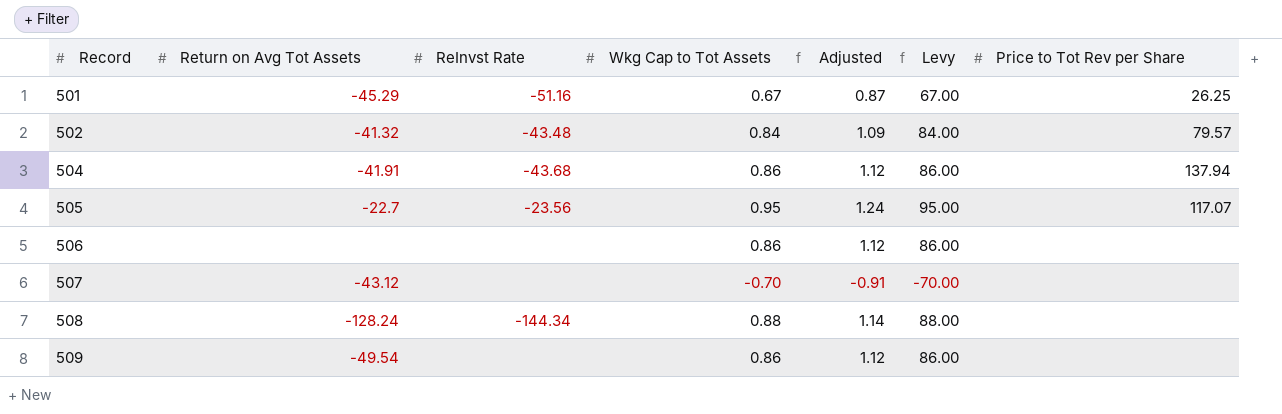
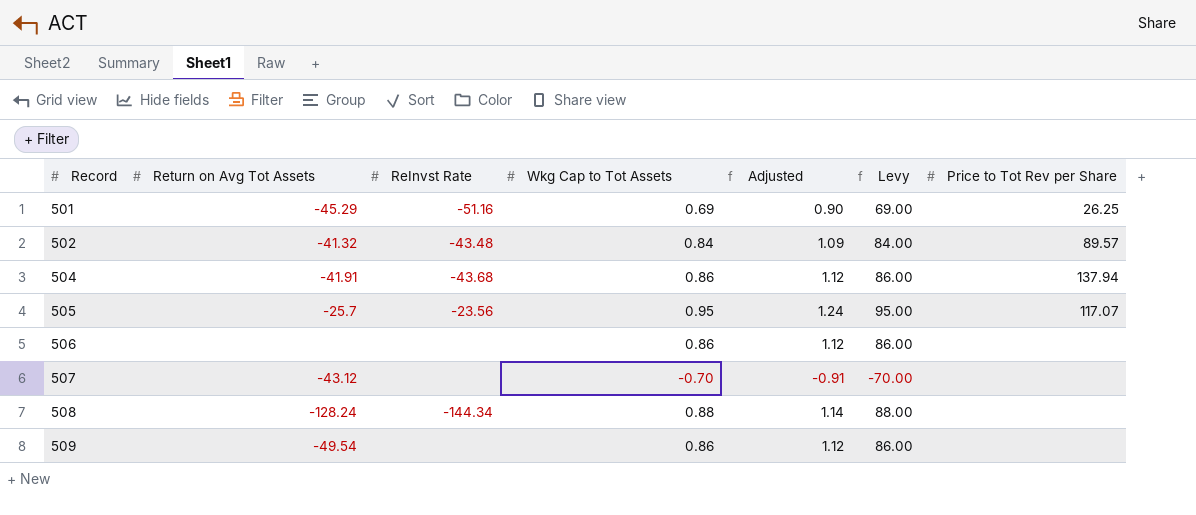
501 | Wkg Cap to Tot Assets: 0.67 -> 0.69
501 | Adjusted: 0.87 -> 0.90
501 | Levy: 67.00 -> 69.00
502 | Price to Tot Rev per Share: 79.57 -> 89.57
505 | Return on Avg Tot Assets: -22.7 -> -25.7

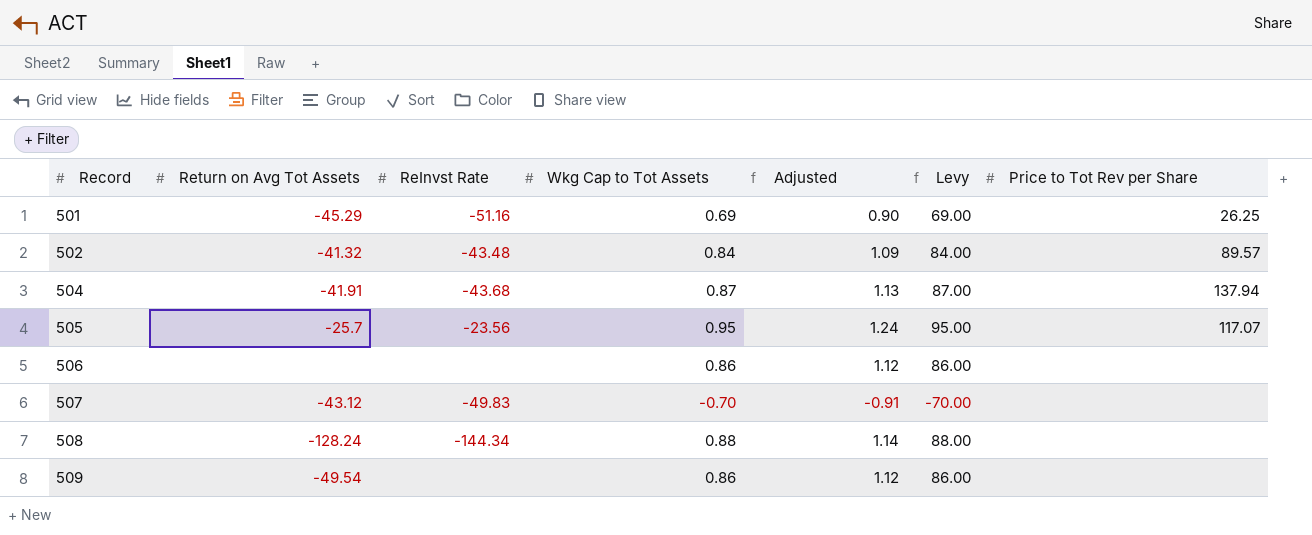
504 | Wkg Cap to Tot Assets: 0.86 -> 0.87
504 | Adjusted: 1.12 -> 1.13
504 | Levy: 86.00 -> 87.00
507 | ReInvst Rate: none -> -49.83

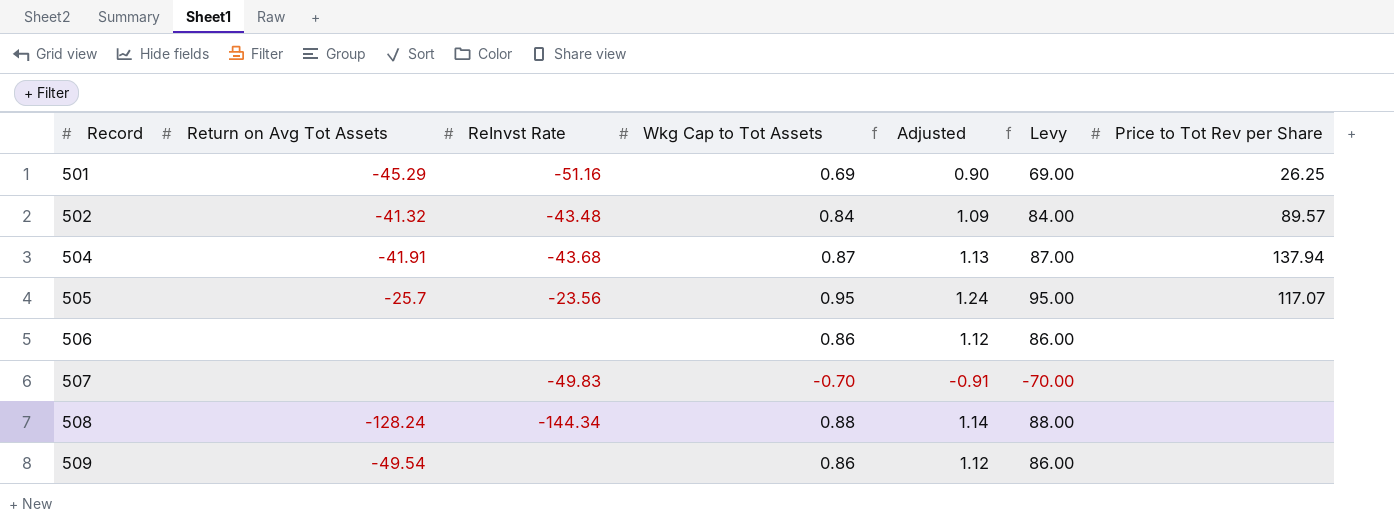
507 | Return on Avg Tot Assets: -43.12 -> none

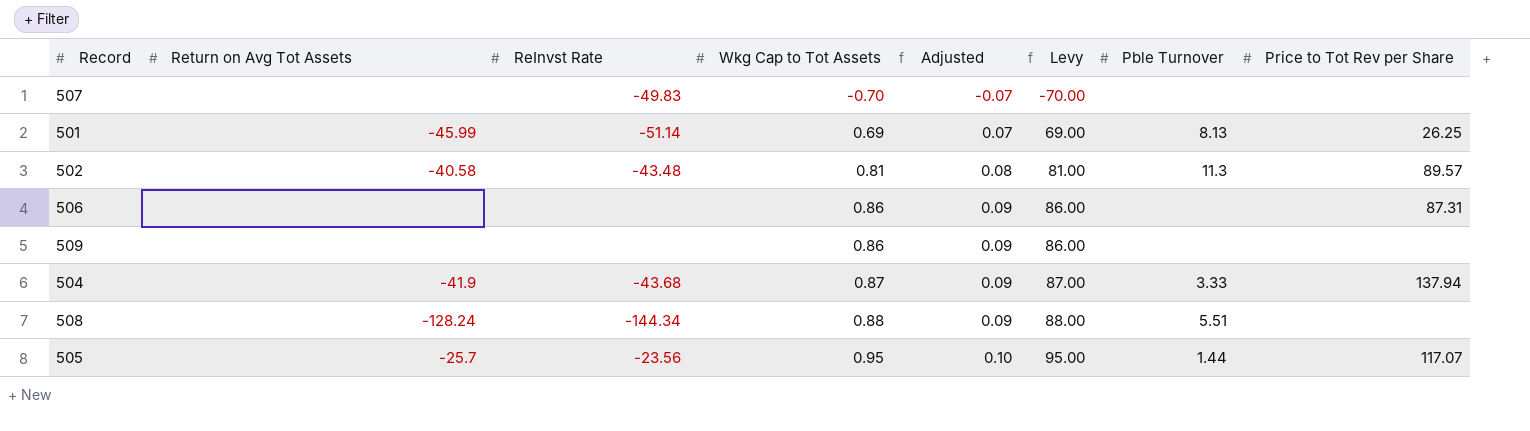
row order: Record ascending -> Wkg Cap to Tot Assets ascending
column Adjusted | formula: [Wkg Cap to Tot Assets] * 1.3 -> [Wkg Cap to Tot Assets] * 0.1
column Pble Turnover | position: none -> 7
501 | Return on Avg Tot Assets: -45.29 -> -45.99
501 | ReInvst Rate: -51.16 -> -51.14
502 | Return on Avg Tot Assets: -41.32 -> -40.58
502 | Wkg Cap to Tot Assets: 0.84 -> 0.81
502 | Levy: 84.00 -> 81.00
506 | Price to Tot Rev per Share: none -> 87.31
509 | Return on Avg Tot Assets: -49.54 -> none
504 | Return on Avg Tot Assets: -41.91 -> -41.9

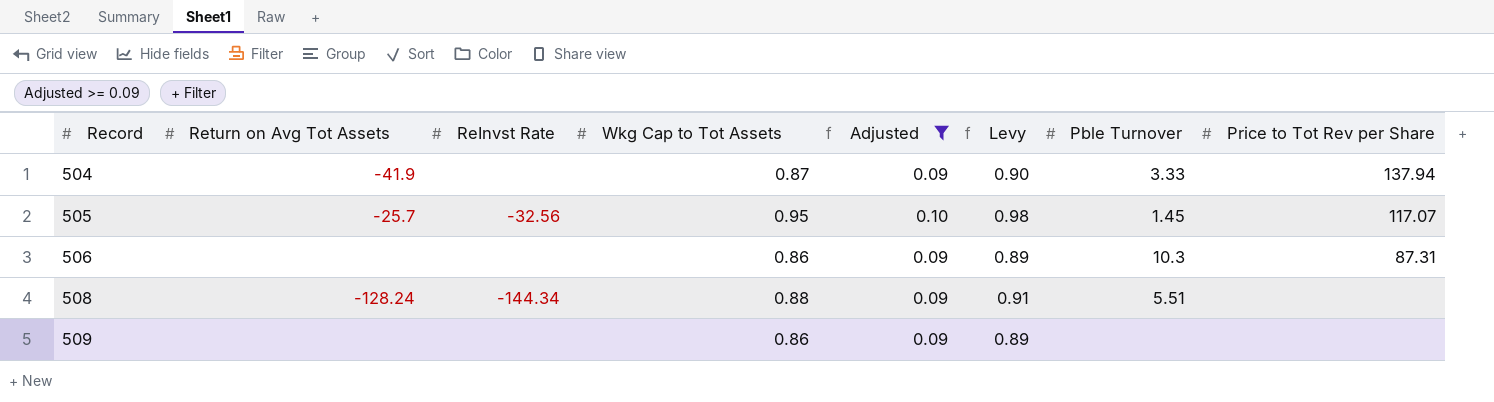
filter: none -> Adjusted >= 0.09
row order: Wkg Cap to Tot Assets ascending -> Record ascending
column Levy | formula: [Wkg Cap to Tot Assets] * 100 -> [Wkg Cap to Tot Assets] * 1.03
504 | ReInvst Rate: -43.68 -> none
505 | ReInvst Rate: -23.56 -> -32.56
505 | Pble Turnover: 1.44 -> 1.45
506 | Pble Turnover: none -> 10.3

